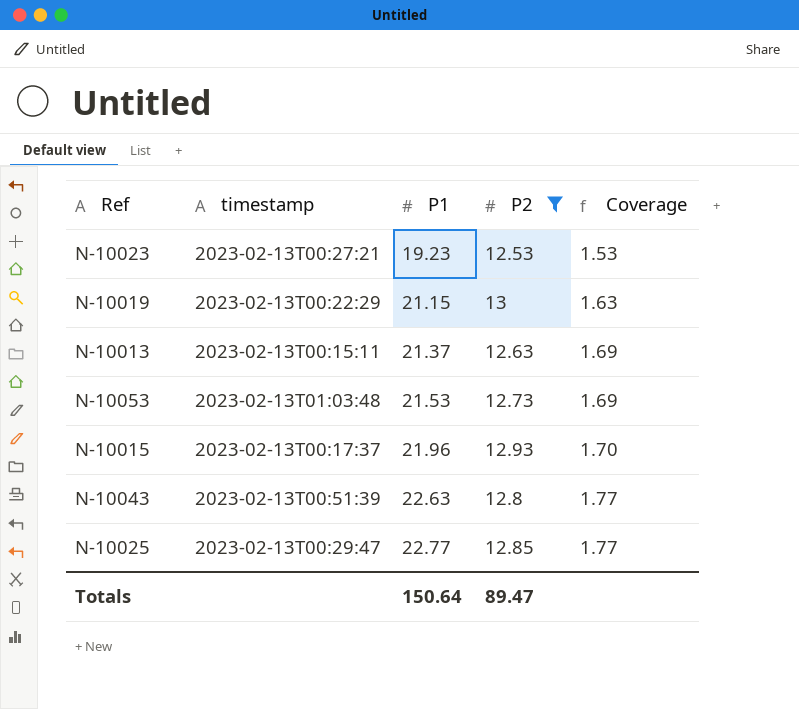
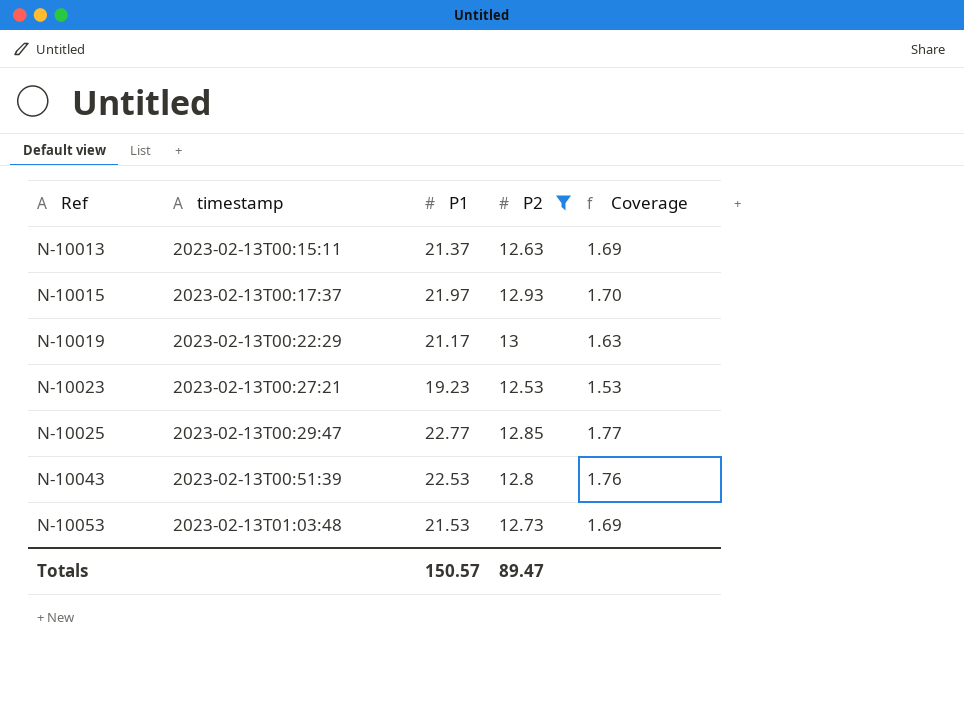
row order: P1 ascending -> Ref ascending
N-10015 | P1: 21.96 -> 21.97
N-10019 | P1: 21.15 -> 21.17
N-10043 | P1: 22.63 -> 22.53
N-10043 | Coverage: 1.77 -> 1.76
Totals | P1: 150.64 -> 150.57

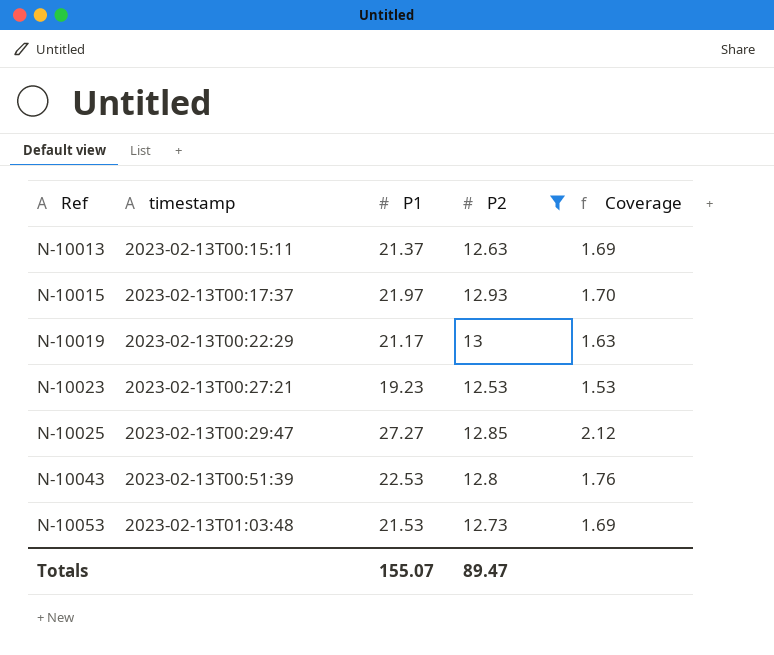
N-10025 | P1: 22.77 -> 27.27
N-10025 | Coverage: 1.77 -> 2.12
Totals | P1: 150.57 -> 155.07

